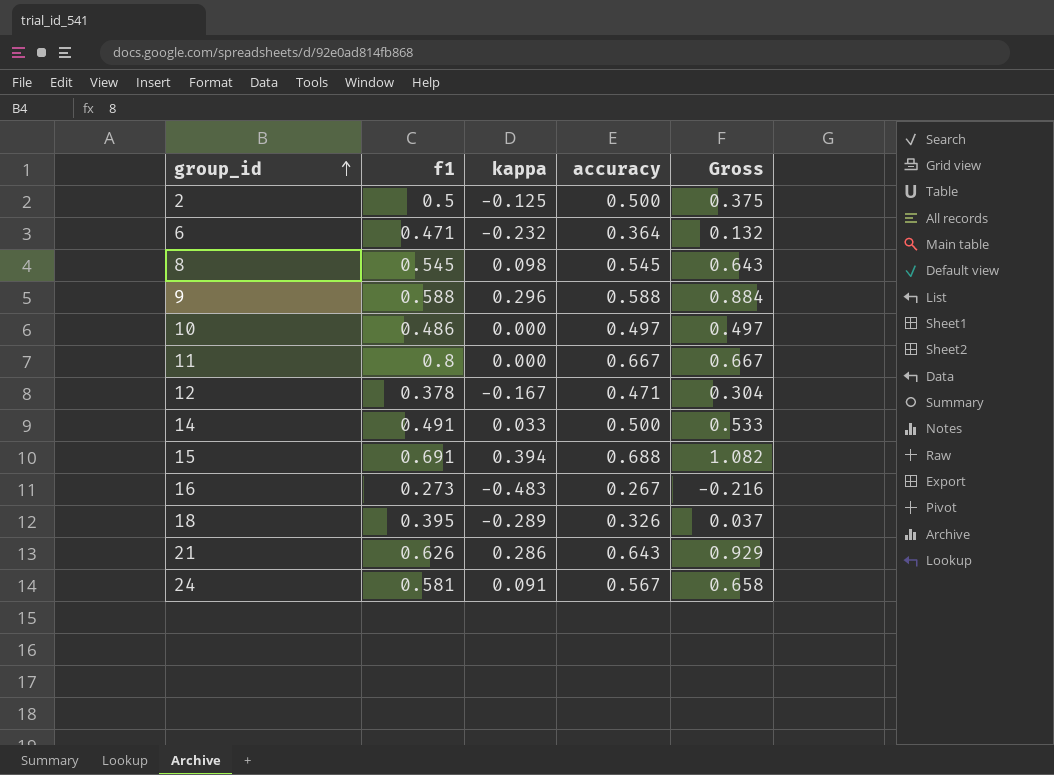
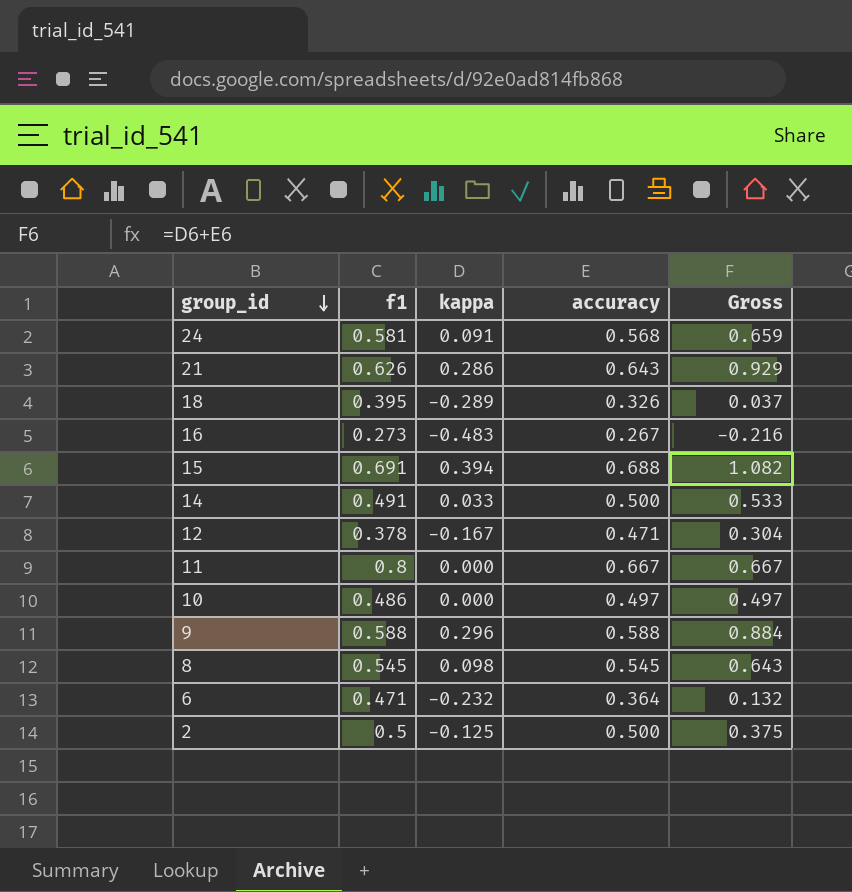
row order: group_id ascending -> group_id descending
24 | accuracy: 0.567 -> 0.568
24 | Gross: 0.658 -> 0.659

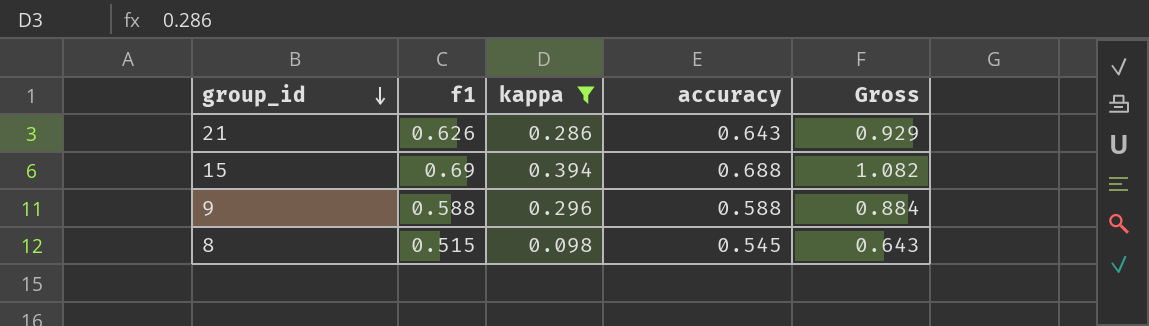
filter: none -> kappa >= 0.098
15 | f1: 0.691 -> 0.69
8 | f1: 0.545 -> 0.515

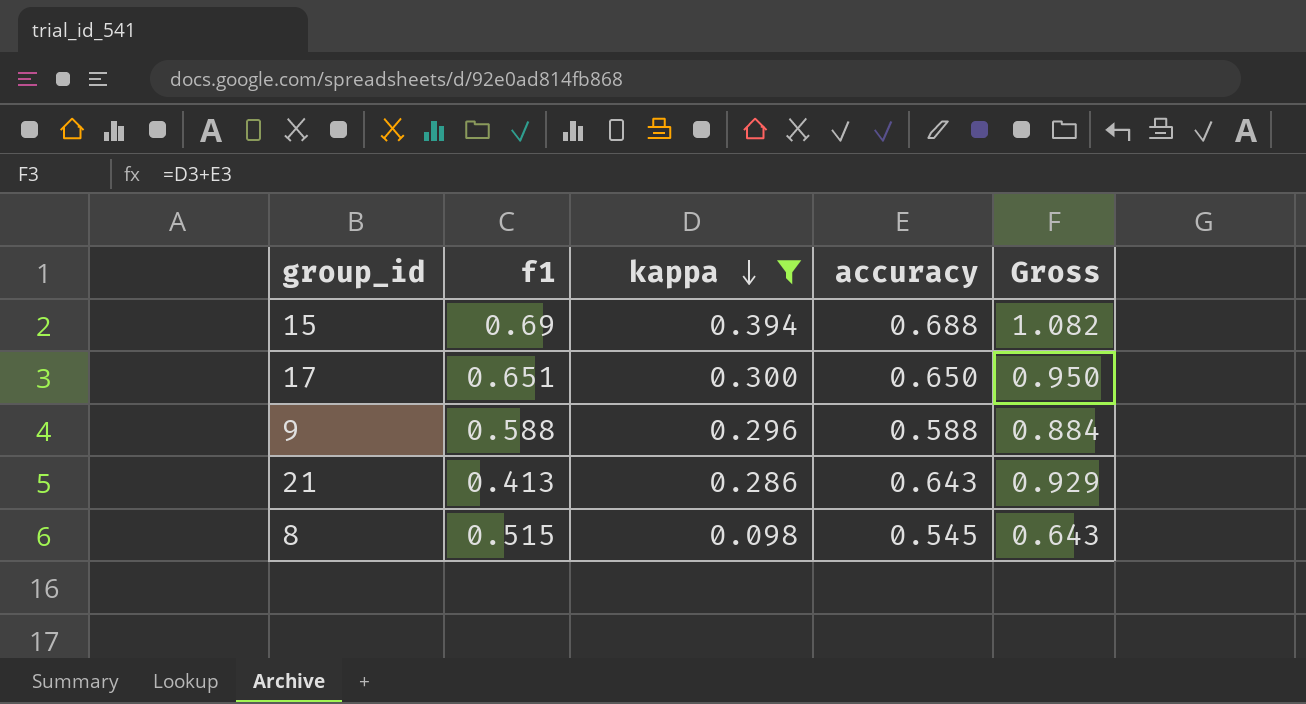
row order: group_id descending -> kappa descending
row 17: none -> 0.651 | 0.300 | 0.650 | 0.950
21 | f1: 0.626 -> 0.413

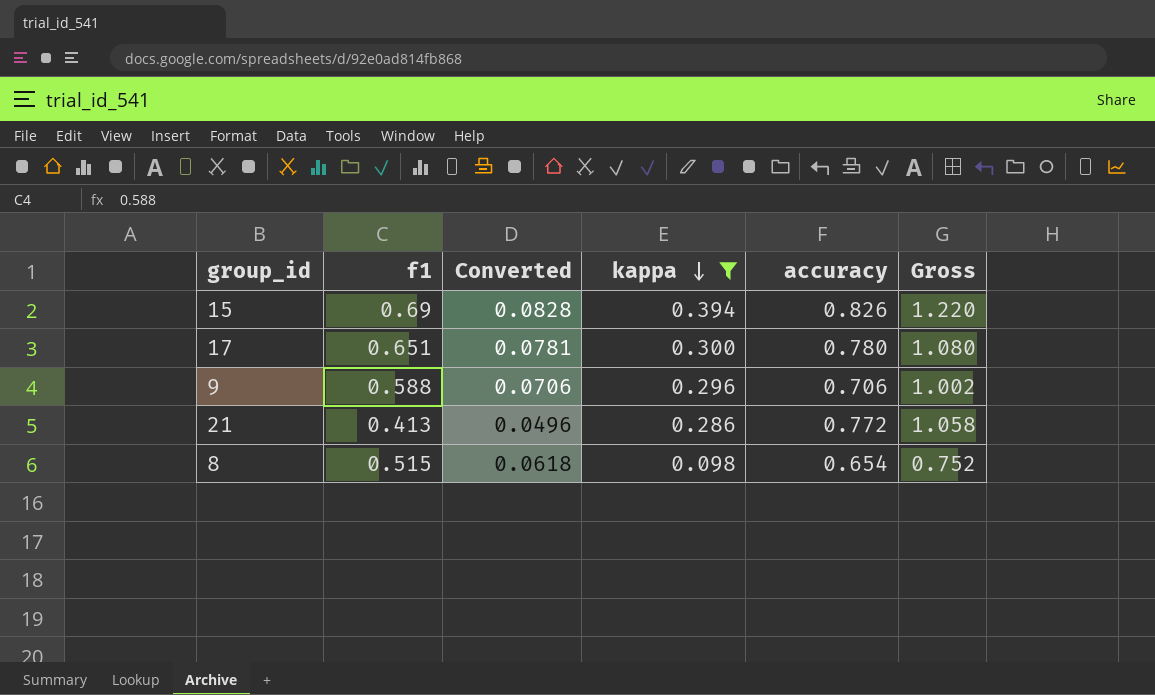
column Converted | formula: none -> [f1] * 0.12
15 | accuracy: 0.688 -> 0.826
15 | Gross: 1.082 -> 1.220
17 | accuracy: 0.650 -> 0.780
17 | Gross: 0.950 -> 1.080
9 | accuracy: 0.588 -> 0.706
9 | Gross: 0.884 -> 1.002
21 | accuracy: 0.643 -> 0.772
21 | Gross: 0.929 -> 1.058
8 | accuracy: 0.545 -> 0.654
8 | Gross: 0.643 -> 0.752

